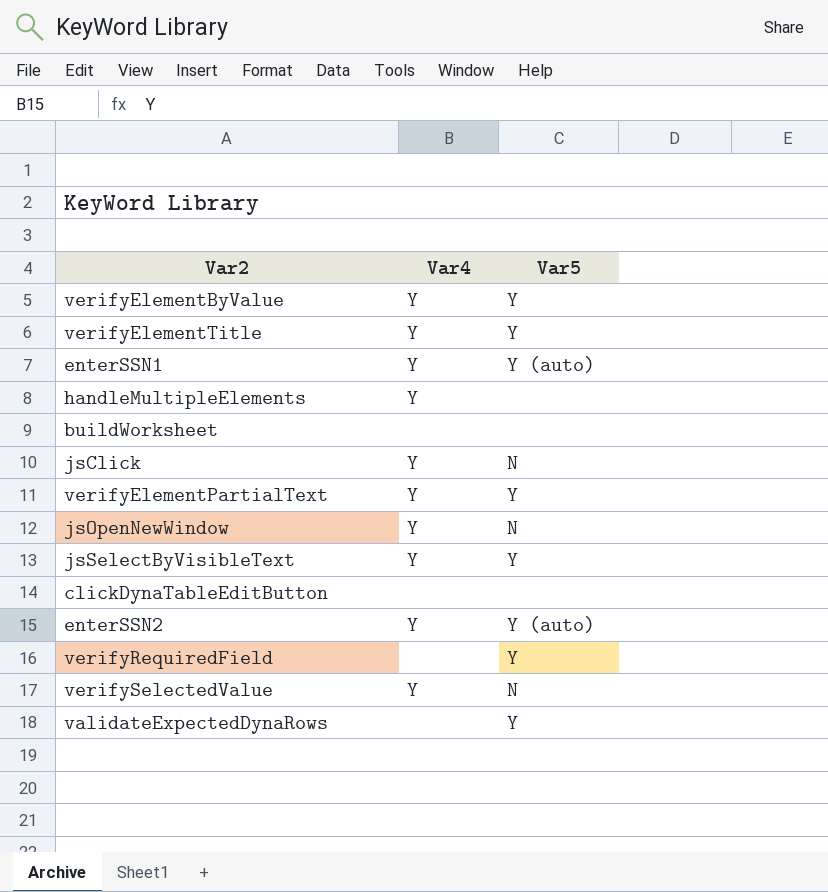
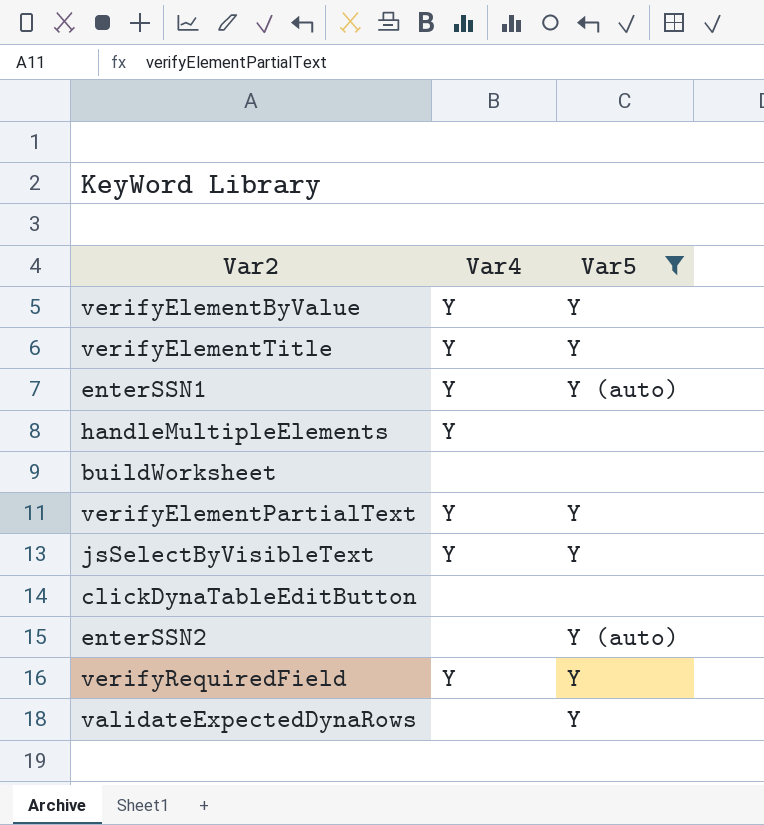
filter: none -> Var5 != N
enterSSN2 | Var4: Y -> none
verifyRequiredField | Var4: none -> Y

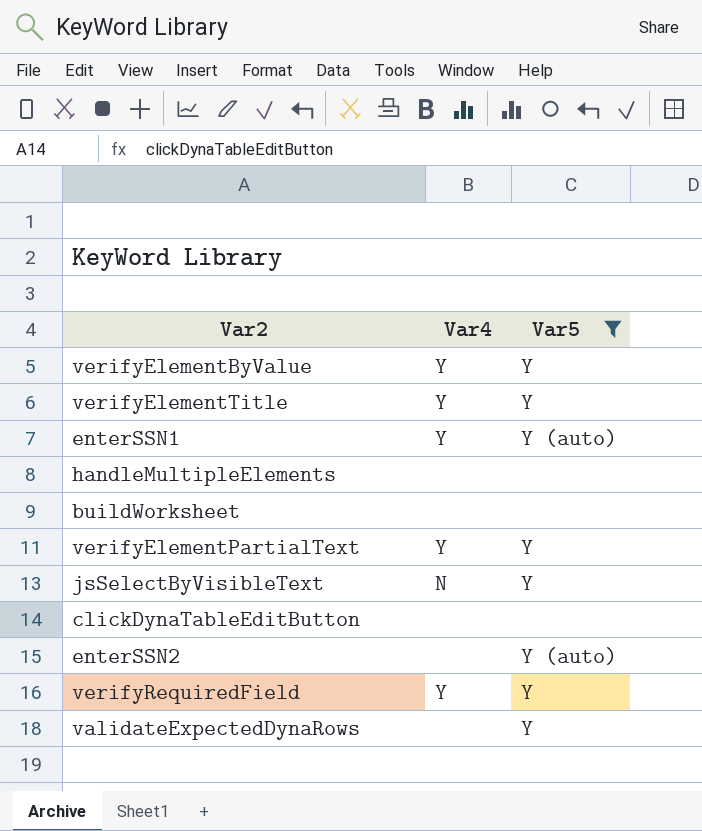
handleMultipleElements | Var4: Y -> none
jsSelectByVisibleText | Var4: Y -> N

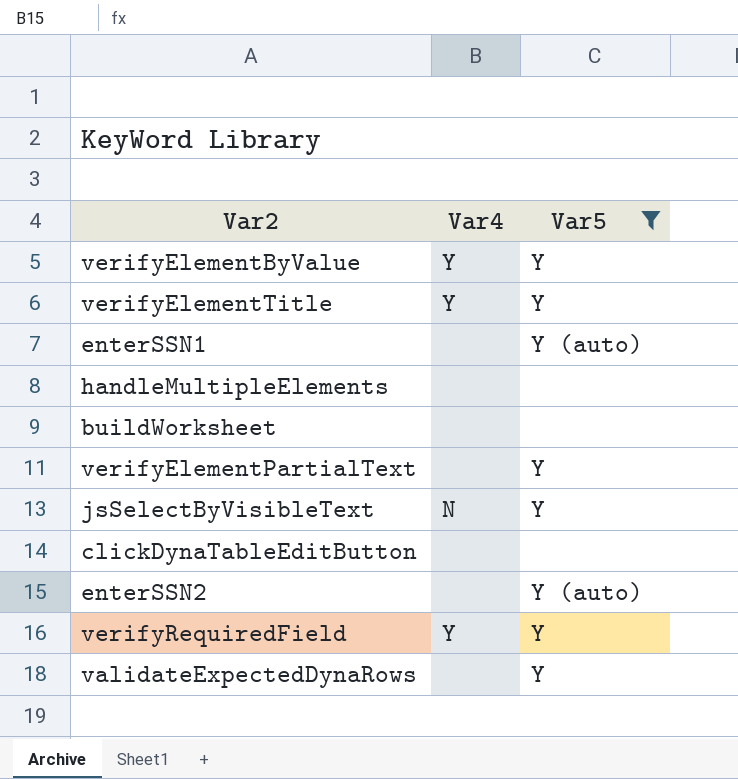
enterSSN1 | Var4: Y -> none
verifyElementPartialText | Var4: Y -> none

